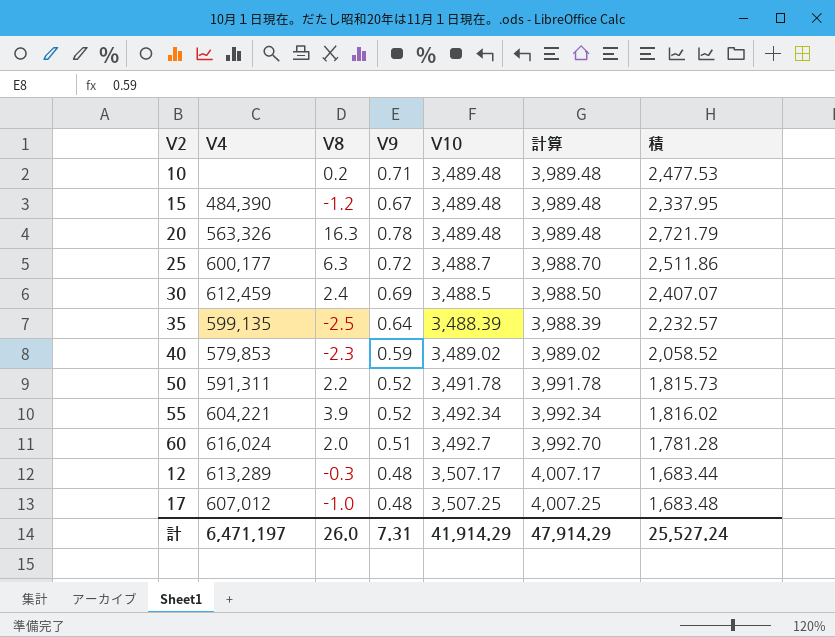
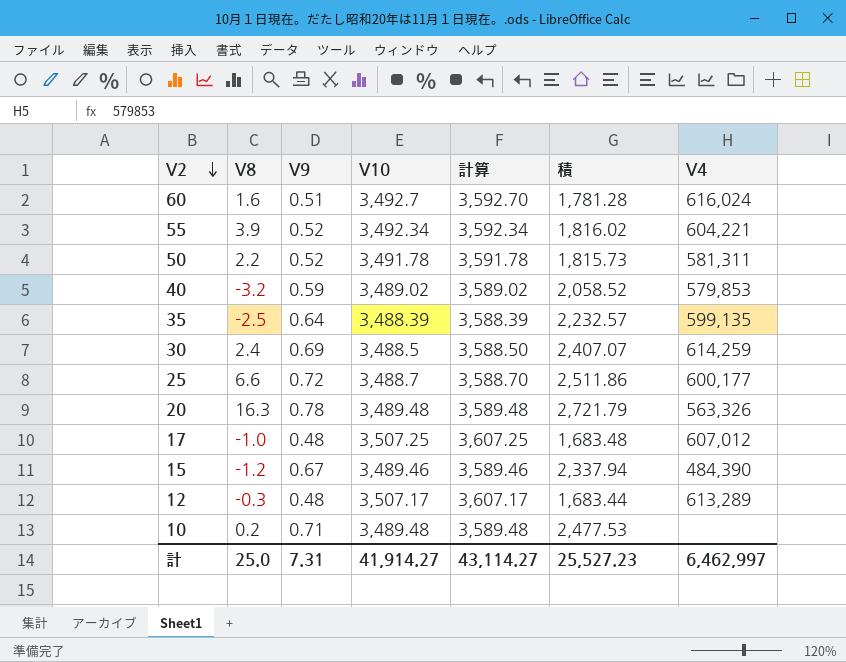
row order: none -> V2 descending
column 計算 | formula: [V10] + 500 -> [V10] + 100
column V4 | position: 2 -> 7
60 | V8: 2.0 -> 1.6
50 | V4: 591,311 -> 581,311
40 | V8: -2.3 -> -3.2
30 | V4: 612,459 -> 614,259
25 | V8: 6.3 -> 6.6
15 | V10: 3,489.48 -> 3,489.46
15 | 積: 2,337.95 -> 2,337.94
計 | V8: 26.0 -> 25.0
計 | V10: 41,914.29 -> 41,914.27
計 | 計算: 47,914.29 -> 43,114.27
計 | 積: 25,527.24 -> 25,527.23
計 | V4: 6,471,197 -> 6,462,997

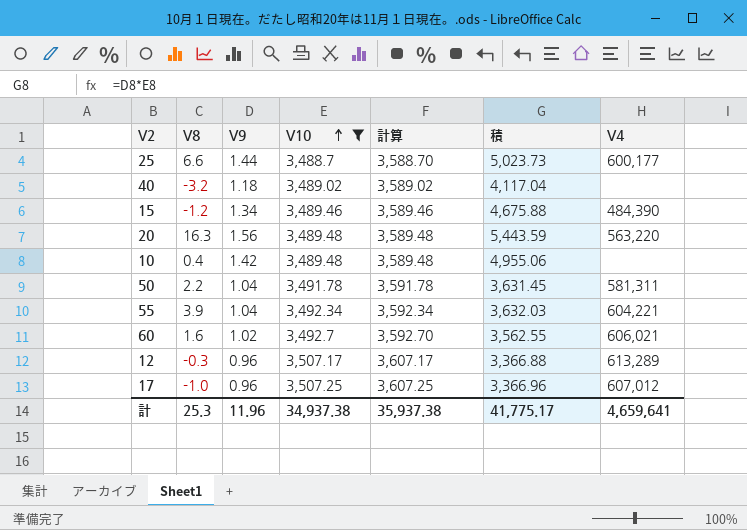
filter: none -> V10 >= 3,488.7
row order: V2 descending -> V10 ascending
25 | V9: 0.72 -> 1.44
25 | 積: 2,511.86 -> 5,023.73
40 | V9: 0.59 -> 1.18
40 | 積: 2,058.52 -> 4,117.04
40 | V4: 579,853 -> none
15 | V9: 0.67 -> 1.34
15 | 積: 2,337.94 -> 4,675.88
20 | V9: 0.78 -> 1.56
20 | 積: 2,721.79 -> 5,443.59
20 | V4: 563,326 -> 563,220
10 | V8: 0.2 -> 0.4
10 | V9: 0.71 -> 1.42
10 | 積: 2,477.53 -> 4,955.06
50 | V9: 0.52 -> 1.04
50 | 積: 1,815.73 -> 3,631.45
55 | V9: 0.52 -> 1.04
55 | 積: 1,816.02 -> 3,632.03
60 | V9: 0.51 -> 1.02
60 | 積: 1,781.28 -> 3,562.55
60 | V4: 616,024 -> 606,021
12 | V9: 0.48 -> 0.96
12 | 積: 1,683.44 -> 3,366.88
17 | V9: 0.48 -> 0.96
17 | 積: 1,683.48 -> 3,366.96
計 | V8: 25.0 -> 25.3
計 | V9: 7.31 -> 11.96
計 | V10: 41,914.27 -> 34,937.38
計 | 計算: 43,114.27 -> 35,937.38
計 | 積: 25,527.23 -> 41,775.17
計 | V4: 6,462,997 -> 4,659,641

